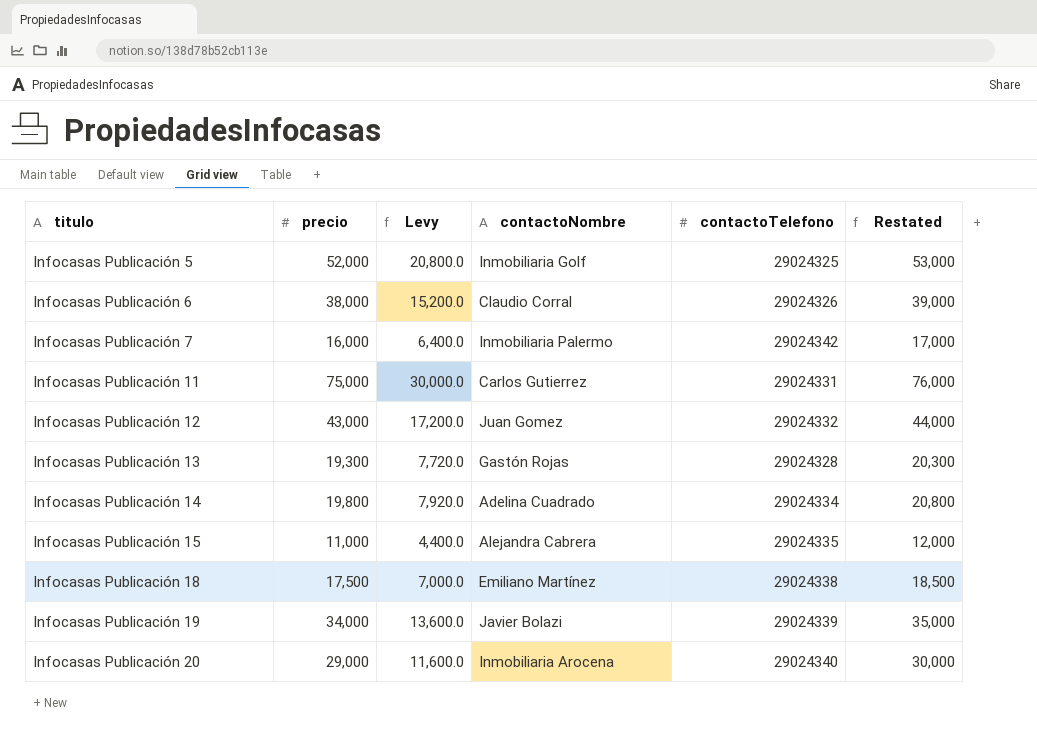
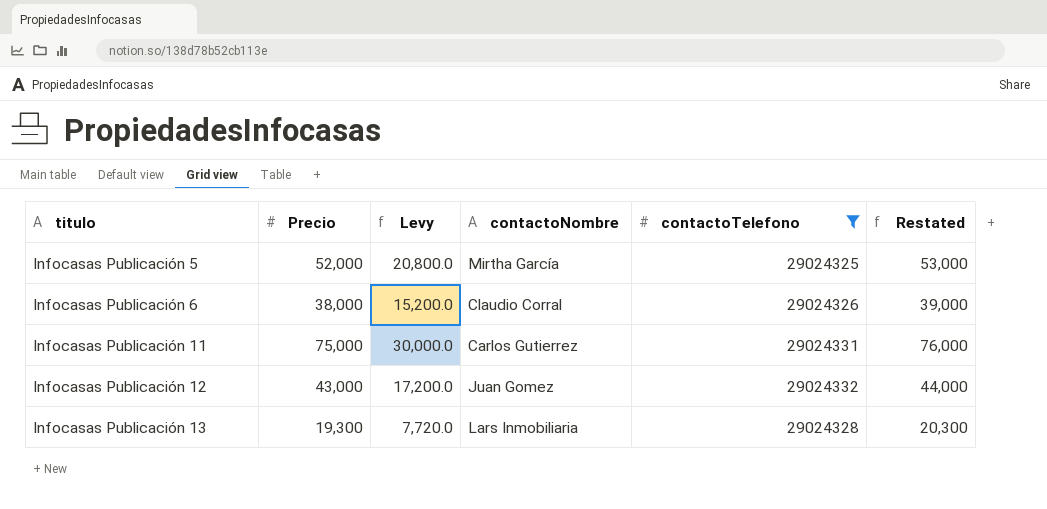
filter: none -> contactoTelefono <= 29024332
column name: precio -> Precio
Infocasas Publicación 5 | contactoNombre: Inmobiliaria Golf -> Mirtha García
Infocasas Publicación 13 | contactoNombre: Gastón Rojas -> Lars Inmobiliaria

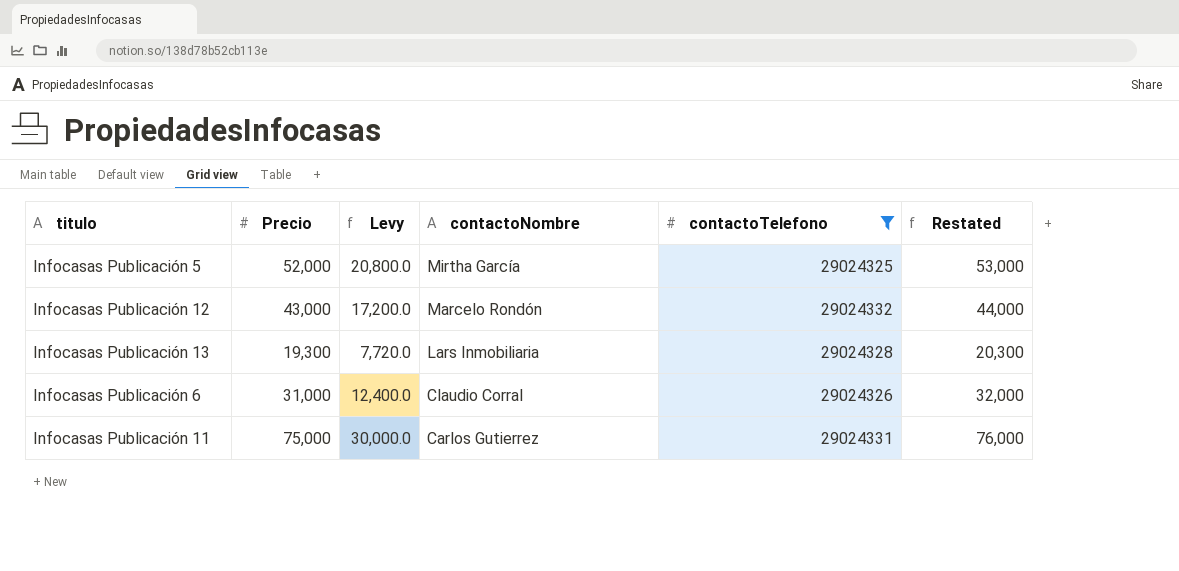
row order: titulo ascending -> contactoNombre descending
Infocasas Publicación 12 | contactoNombre: Juan Gomez -> Marcelo Rondón
Infocasas Publicación 6 | Precio: 38,000 -> 31,000
Infocasas Publicación 6 | Levy: 15,200.0 -> 12,400.0
Infocasas Publicación 6 | Restated: 39,000 -> 32,000

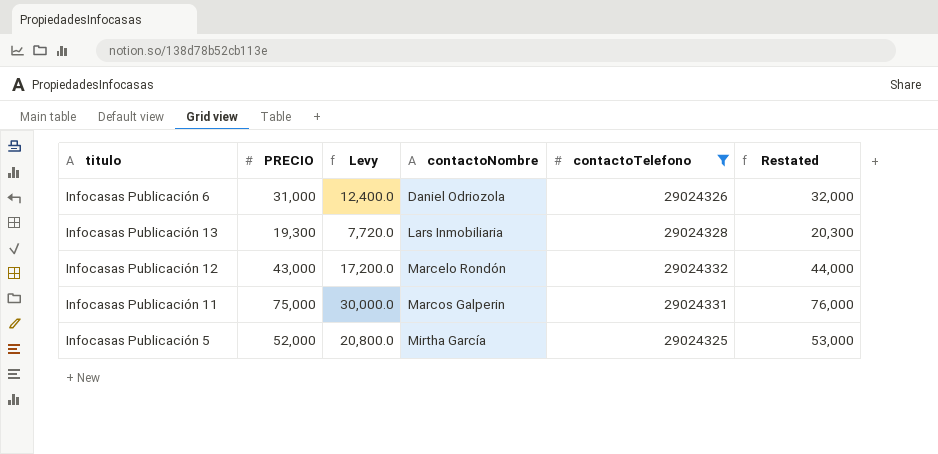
row order: contactoNombre descending -> contactoNombre ascending
column name: Precio -> PRECIO
Infocasas Publicación 6 | contactoNombre: Claudio Corral -> Daniel Odriozola
Infocasas Publicación 11 | contactoNombre: Carlos Gutierrez -> Marcos Galperin

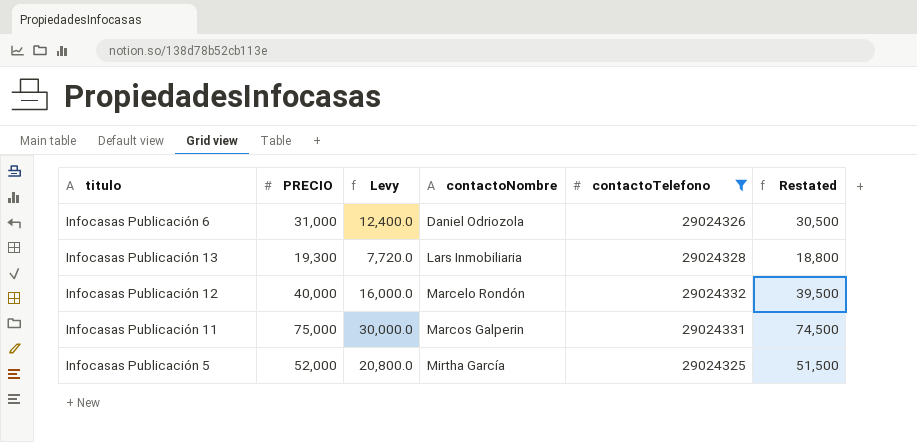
column Restated | formula: [PRECIO] + 1000 -> [PRECIO] - 500
Infocasas Publicación 12 | PRECIO: 43,000 -> 40,000
Infocasas Publicación 12 | Levy: 17,200.0 -> 16,000.0

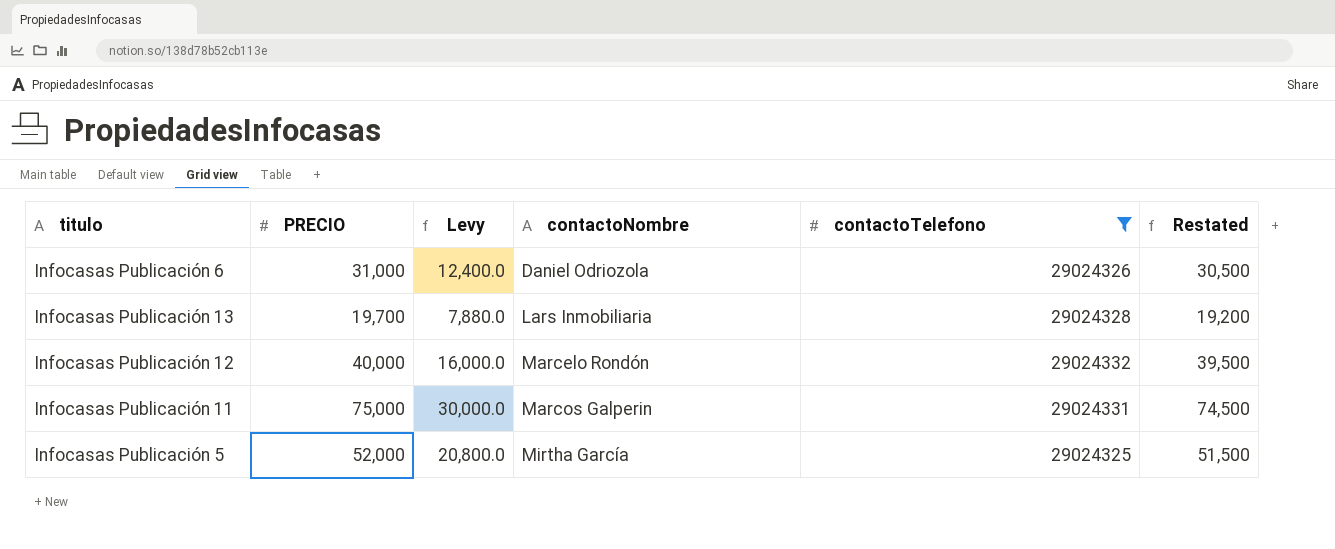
Infocasas Publicación 13 | PRECIO: 19,300 -> 19,700
Infocasas Publicación 13 | Levy: 7,720.0 -> 7,880.0
Infocasas Publicación 13 | Restated: 18,800 -> 19,200

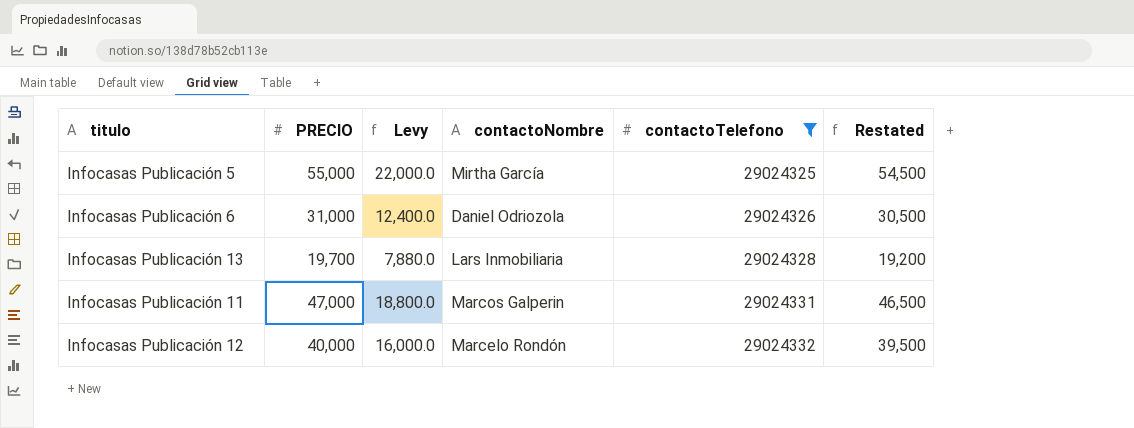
row order: contactoNombre ascending -> contactoTelefono ascending
Infocasas Publicación 5 | PRECIO: 52,000 -> 55,000
Infocasas Publicación 5 | Levy: 20,800.0 -> 22,000.0
Infocasas Publicación 5 | Restated: 51,500 -> 54,500
Infocasas Publicación 11 | PRECIO: 75,000 -> 47,000
Infocasas Publicación 11 | Levy: 30,000.0 -> 18,800.0
Infocasas Publicación 11 | Restated: 74,500 -> 46,500

